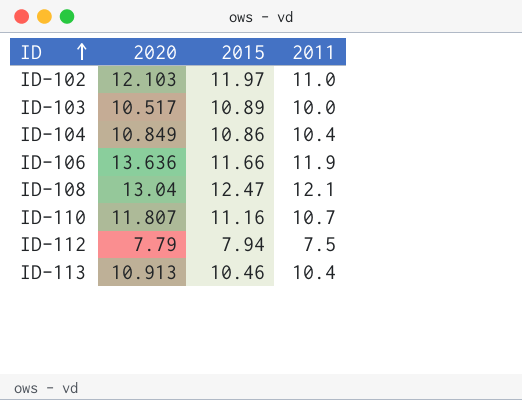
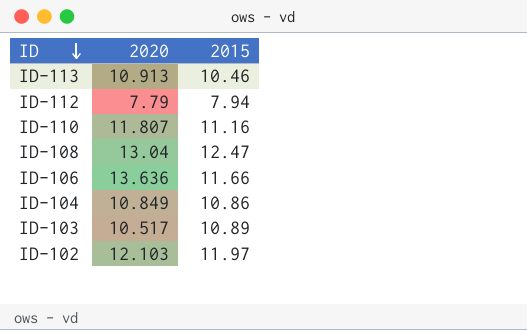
row order: ID ascending -> ID descending
column 2011 | position: 4 -> none

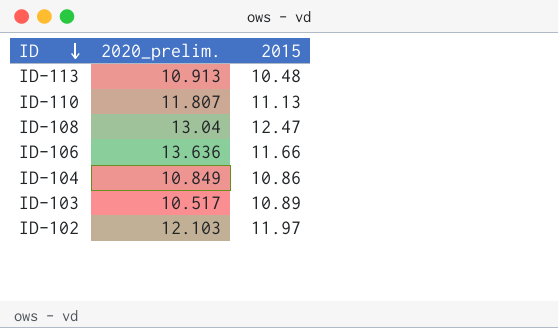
column name: 2020 -> 2020_prelim.
row ID-112: 7.79 | 7.94 -> none
ID-113 | 2015: 10.46 -> 10.48
ID-110 | 2015: 11.16 -> 11.13

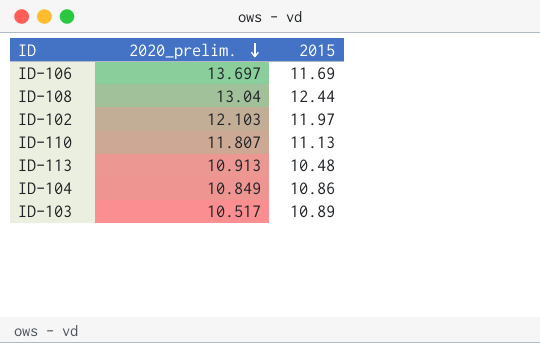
row order: ID descending -> 2020_prelim. descending
ID-106 | 2020_prelim.: 13.636 -> 13.697
ID-106 | 2015: 11.66 -> 11.69
ID-108 | 2015: 12.47 -> 12.44

